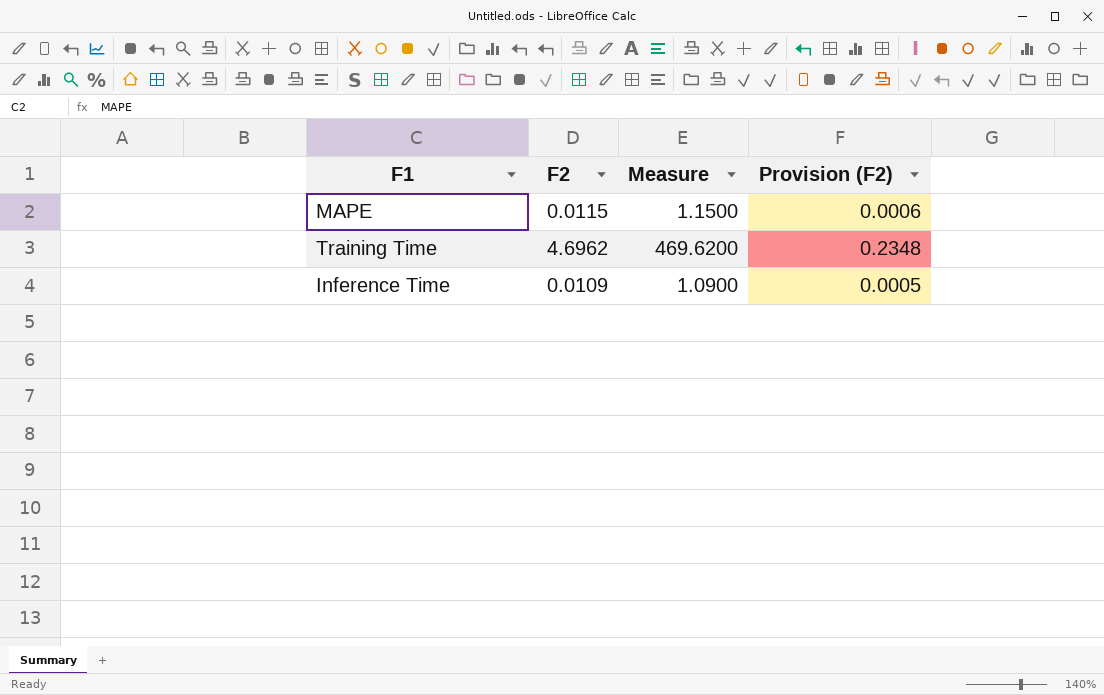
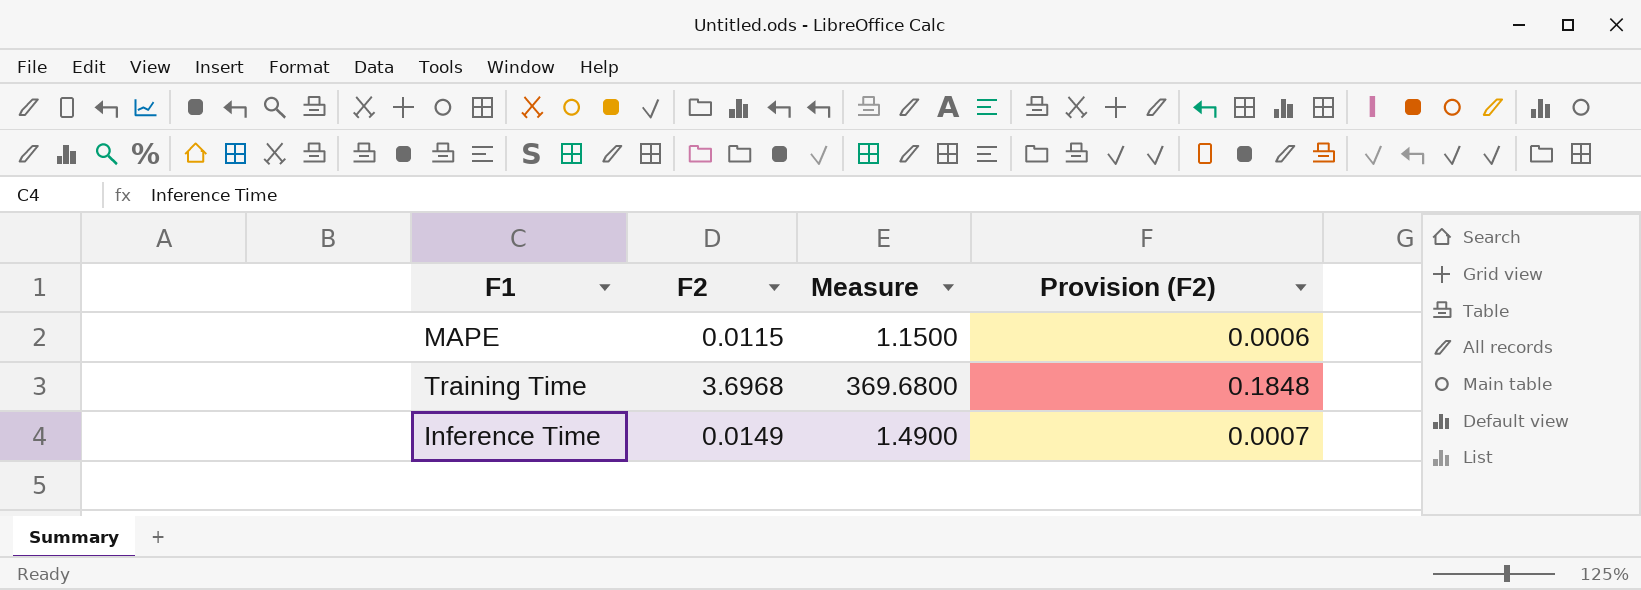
Training Time | F2: 4.6962 -> 3.6968
Training Time | Measure: 469.6200 -> 369.6800
Training Time | Provision (F2): 0.2348 -> 0.1848
Inference Time | F2: 0.0109 -> 0.0149
Inference Time | Measure: 1.0900 -> 1.4900
Inference Time | Provision (F2): 0.0005 -> 0.0007

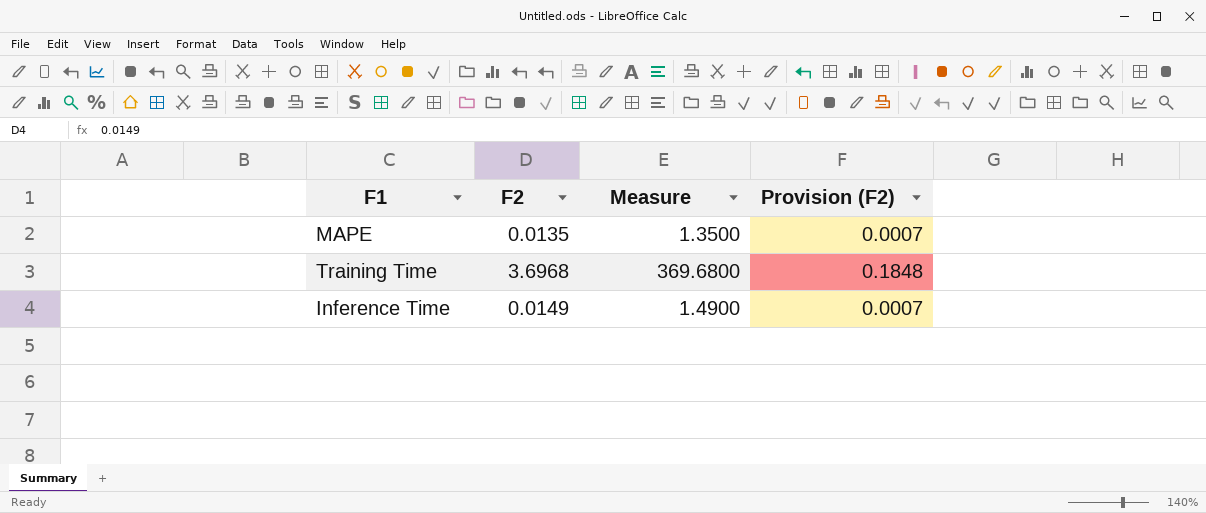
MAPE | F2: 0.0115 -> 0.0135
MAPE | Measure: 1.1500 -> 1.3500
MAPE | Provision (F2): 0.0006 -> 0.0007

